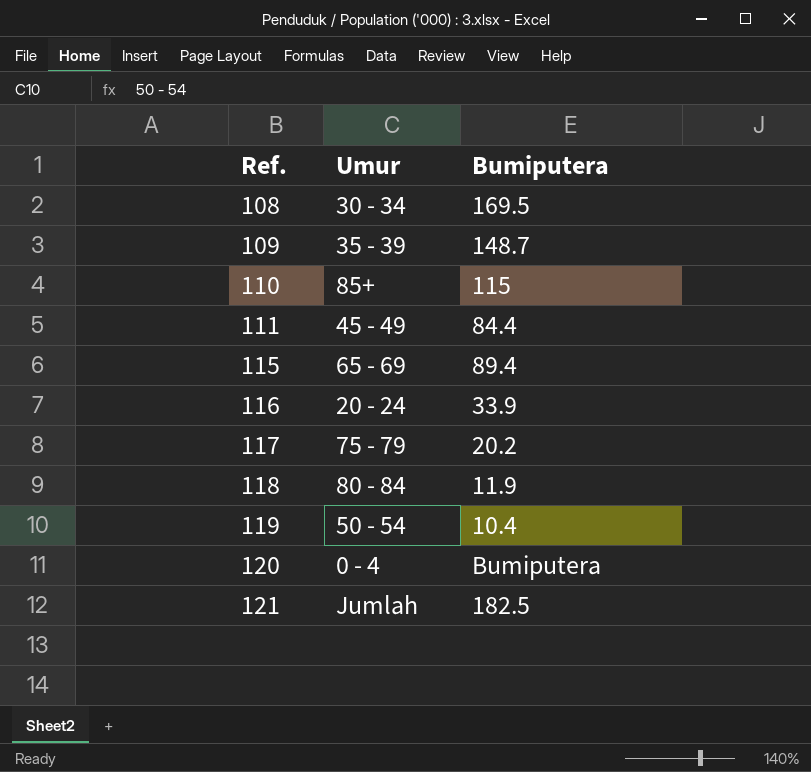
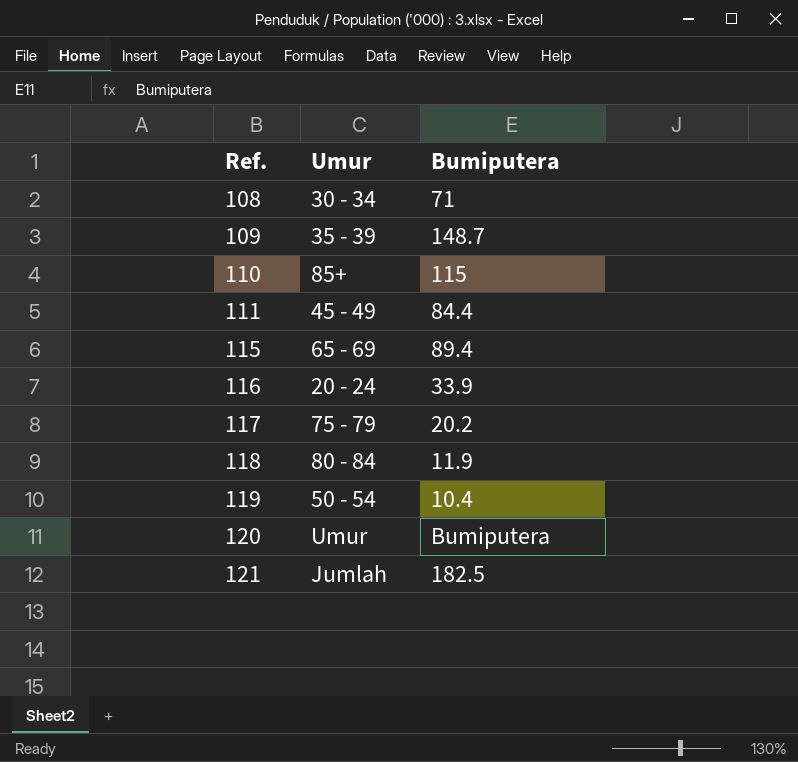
108 | Bumiputera: 169.5 -> 71
120 | Umur: 0 - 4 -> Umur

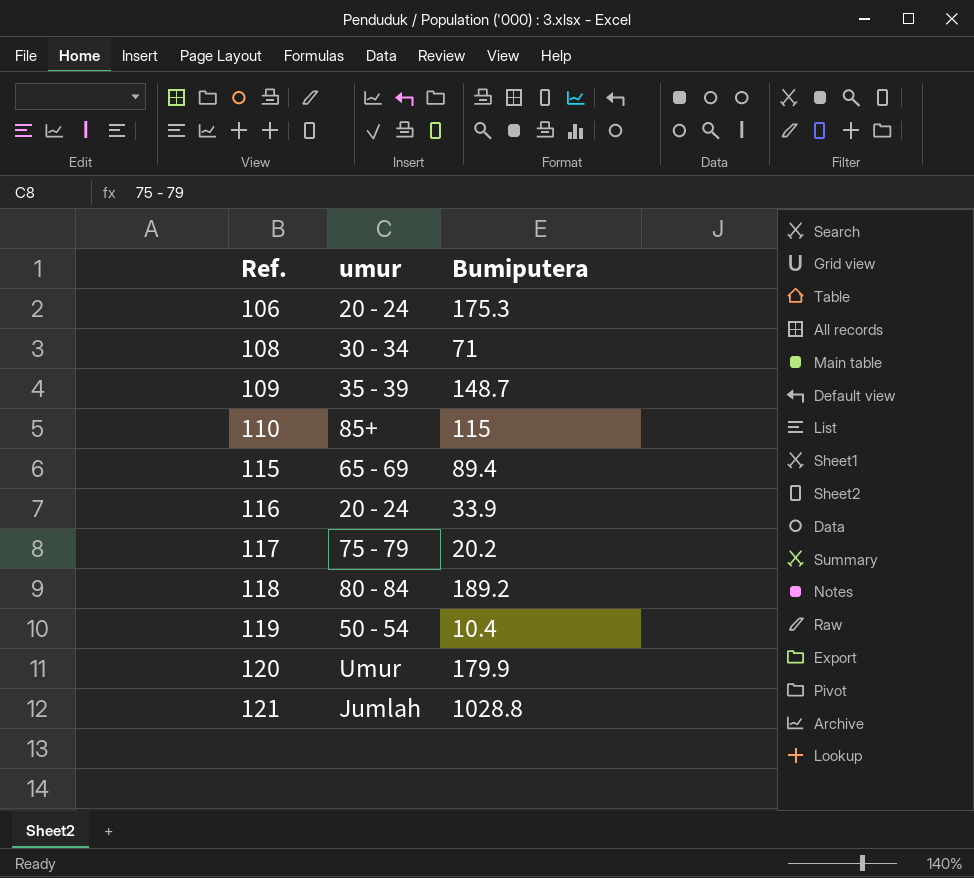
column name: Umur -> umur
row 111: 45 - 49 | 84.4 -> none
row 106: none -> 20 - 24 | 175.3
118 | Bumiputera: 11.9 -> 189.2
120 | Bumiputera: Bumiputera -> 179.9
121 | Bumiputera: 182.5 -> 1028.8

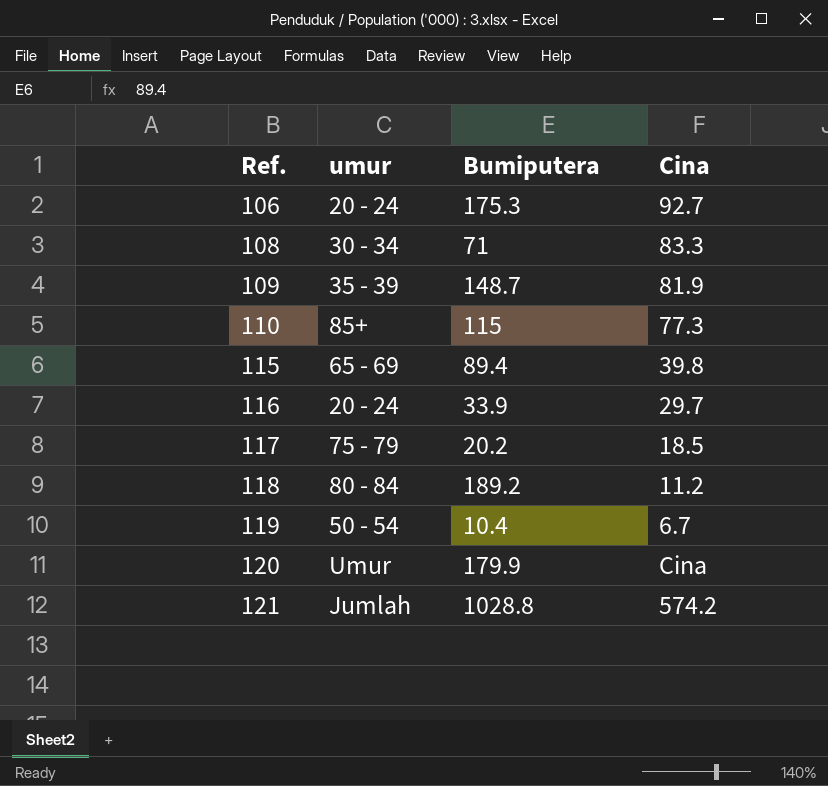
column Cina | position: none -> 4

